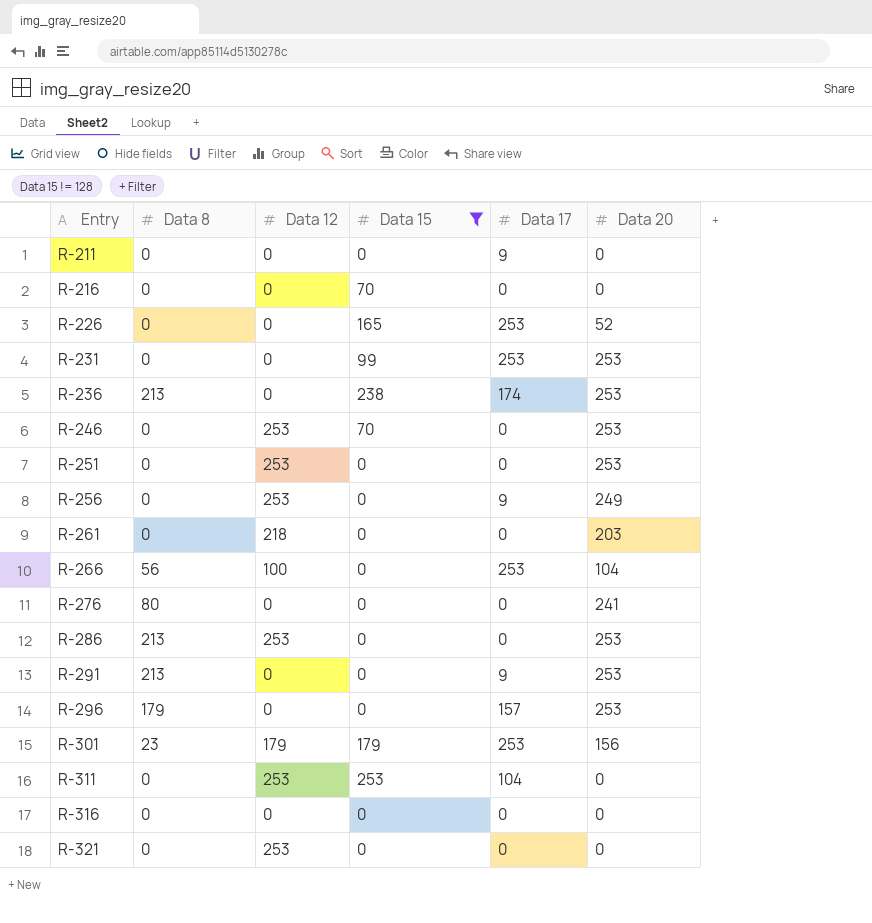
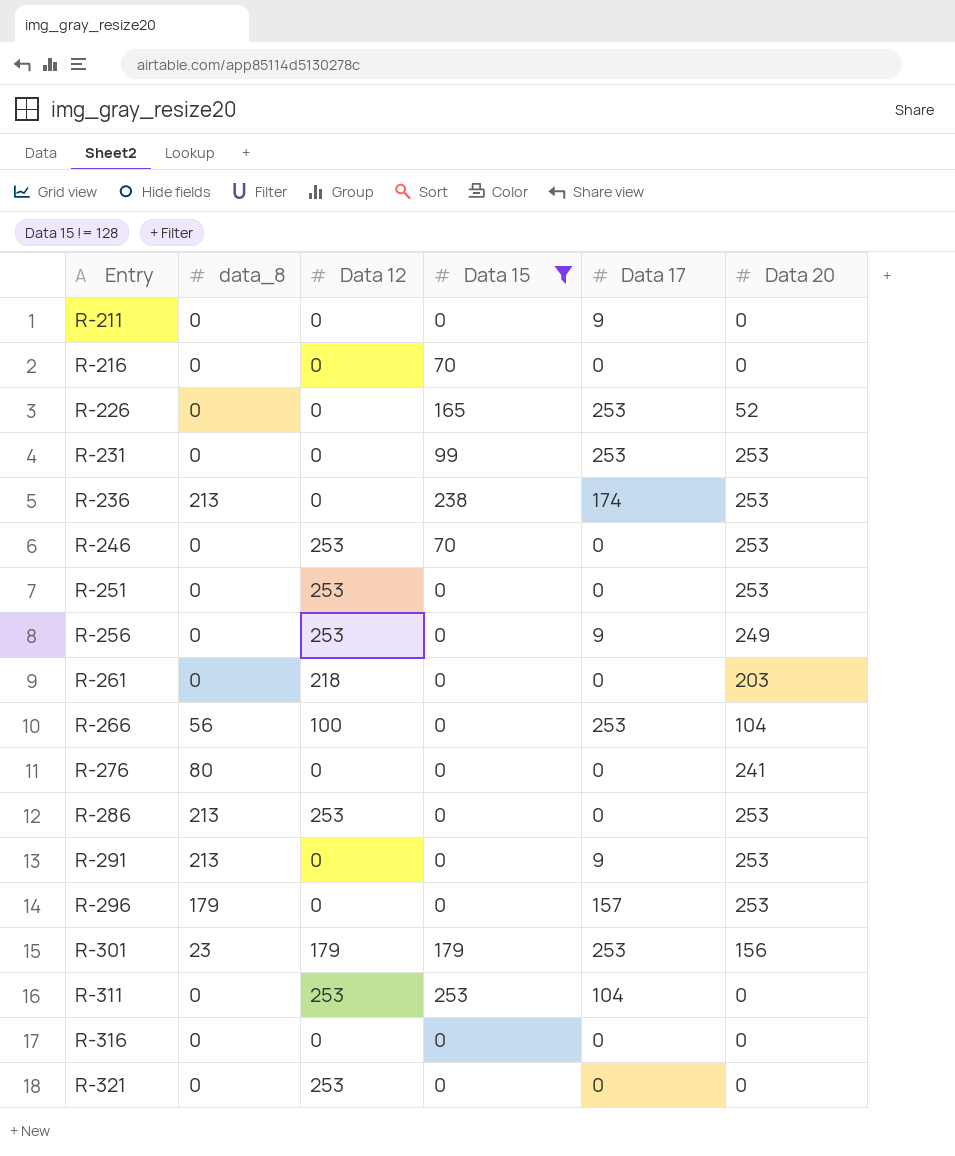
column name: Data 8 -> data_8

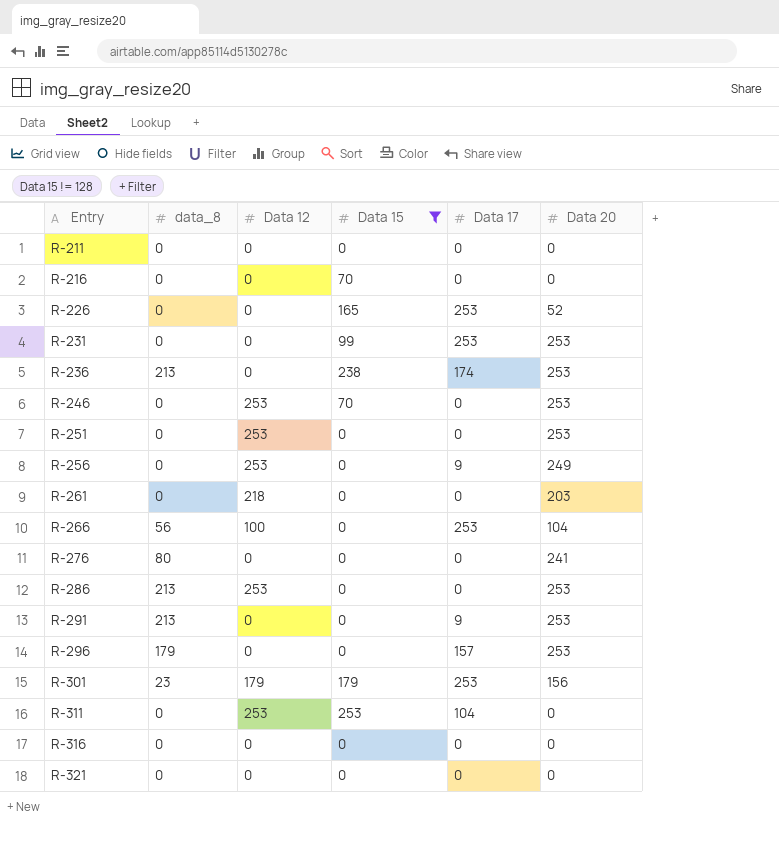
R-211 | Data 17: 9 -> 0
R-321 | Data 12: 253 -> 0

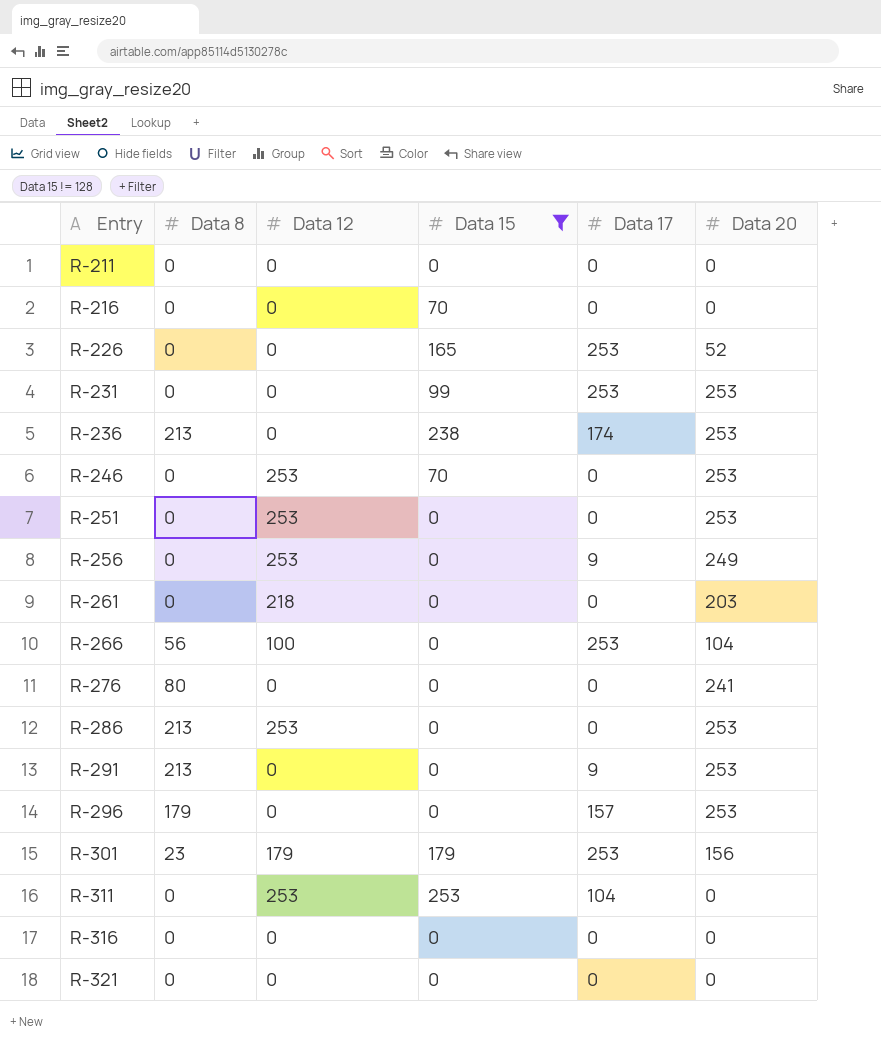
column name: data_8 -> Data 8

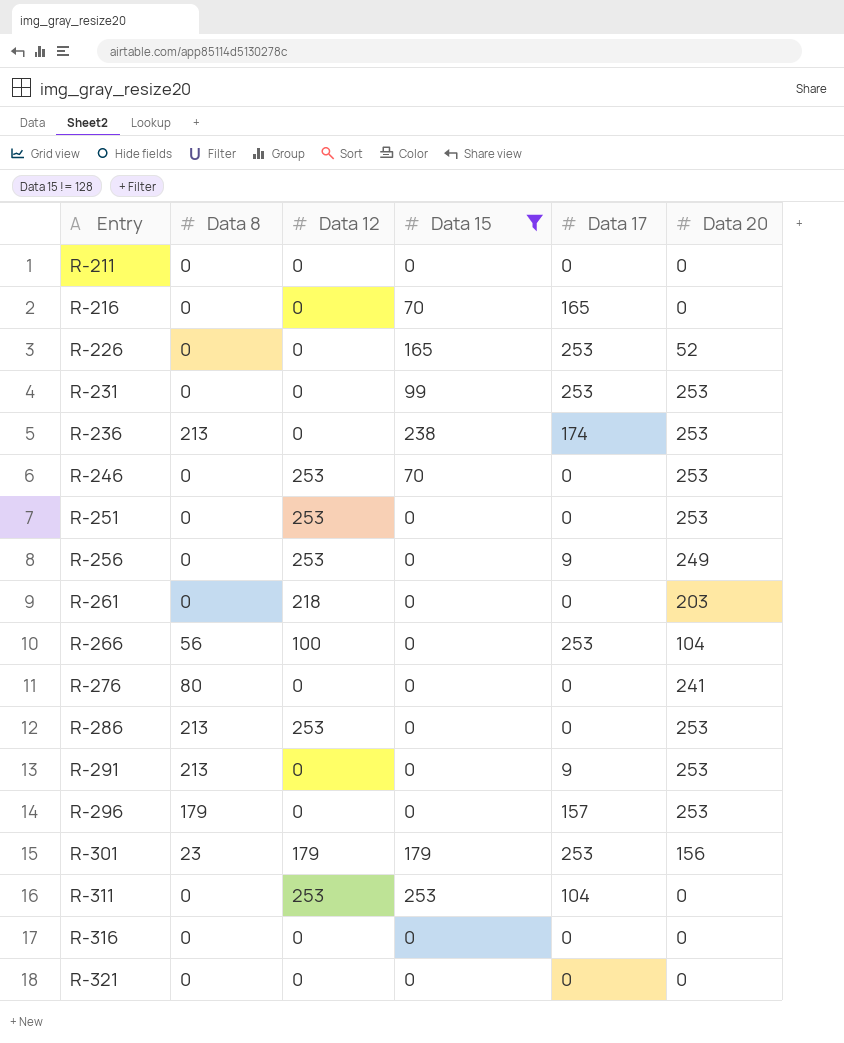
R-216 | Data 17: 0 -> 165

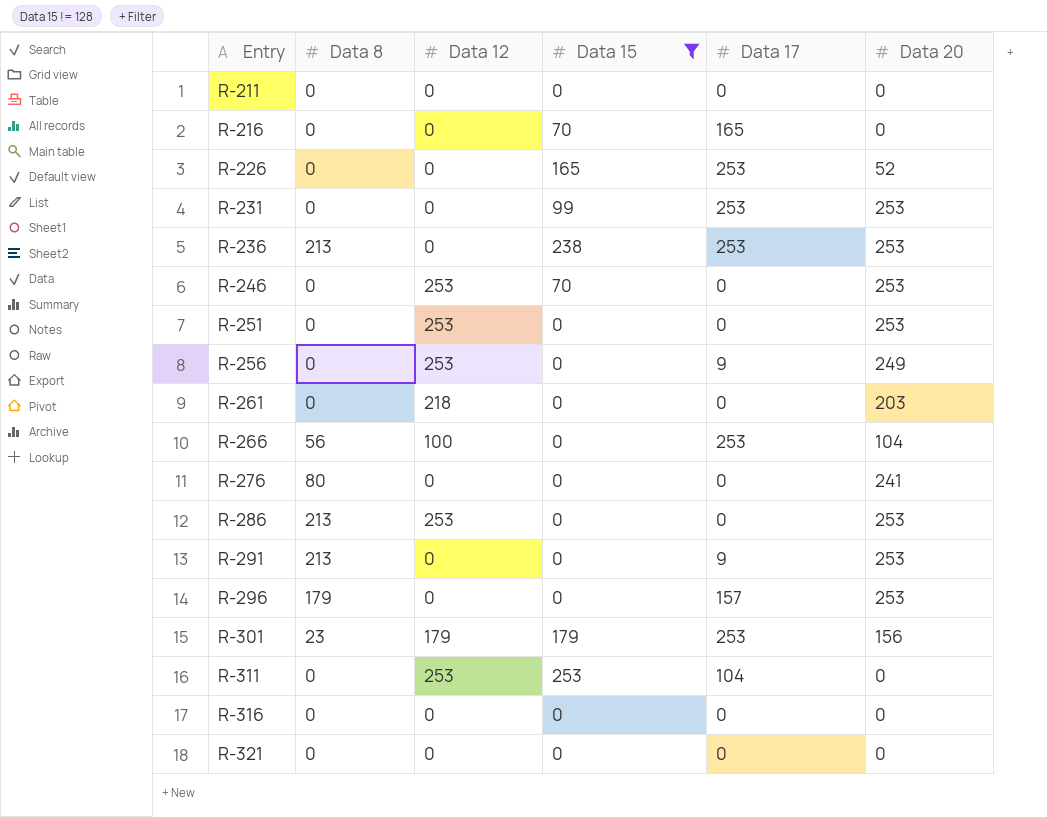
R-236 | Data 17: 174 -> 253

